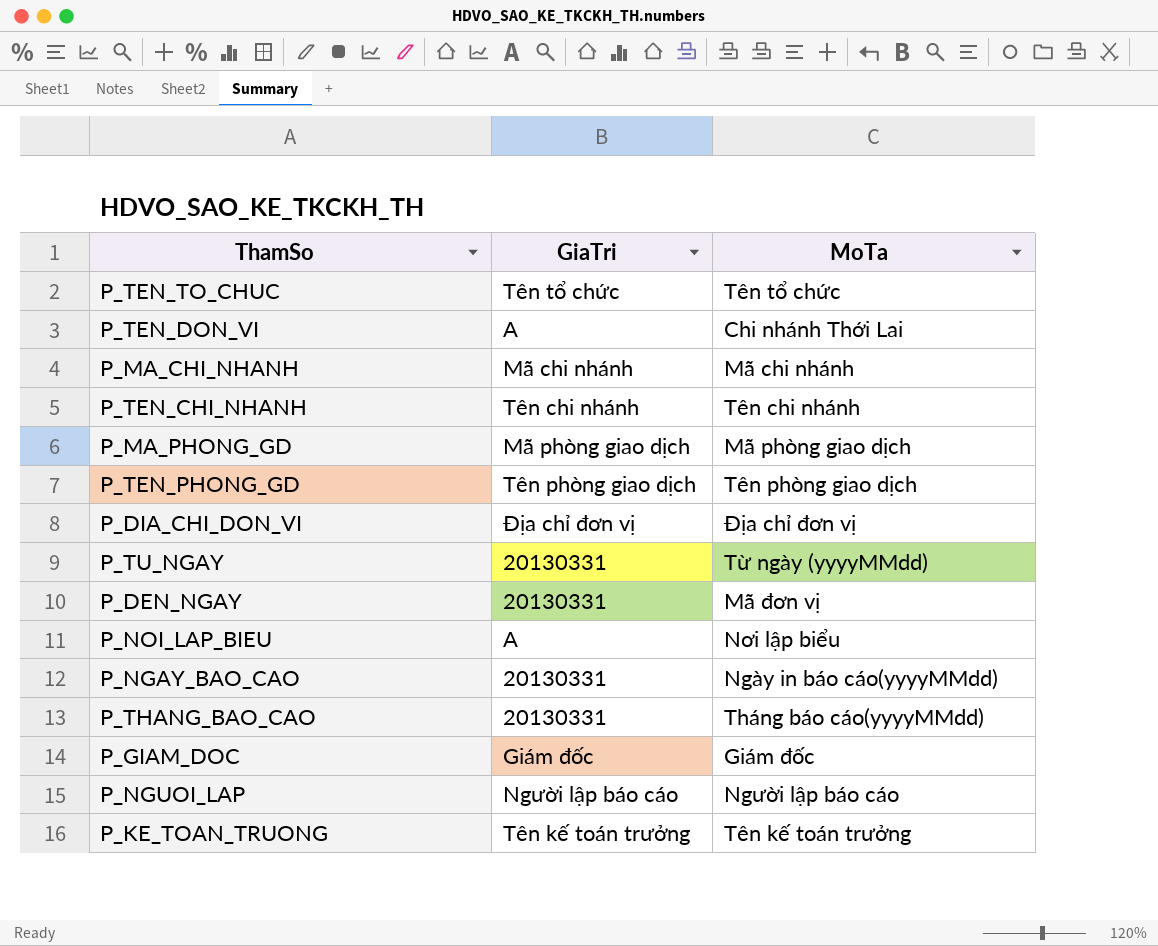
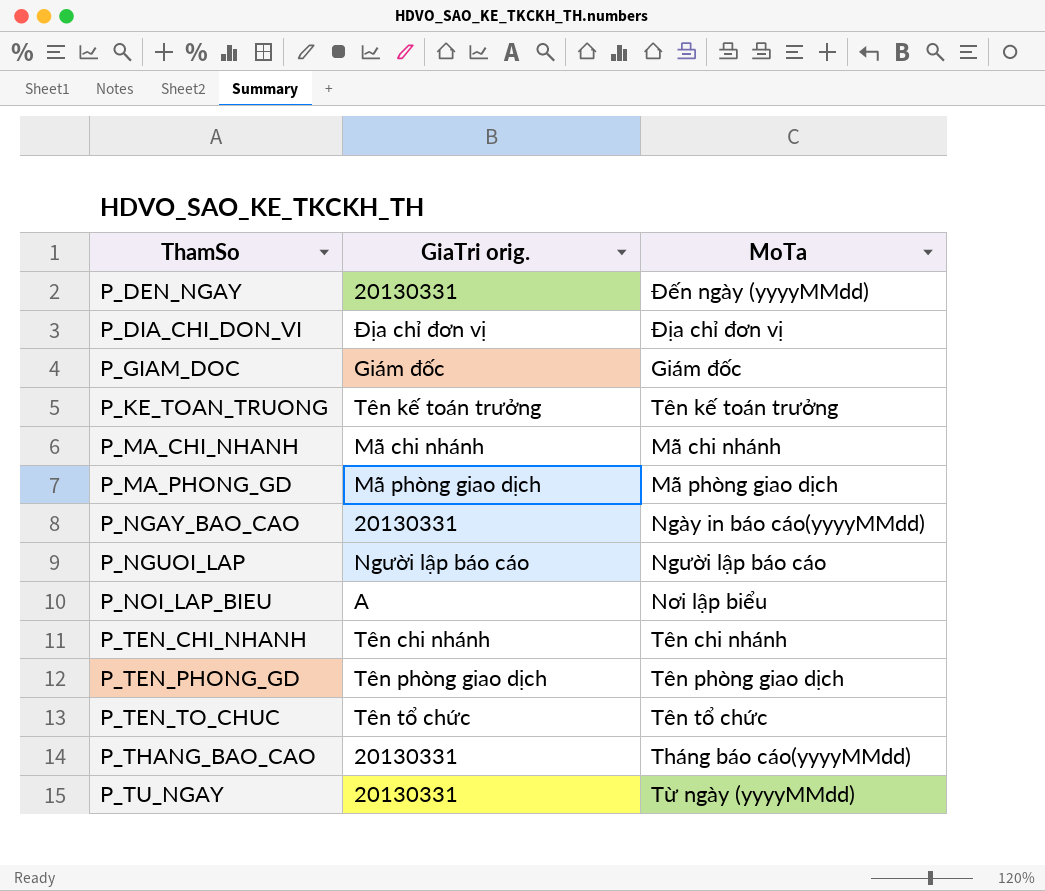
row order: none -> ThamSo ascending
column name: GiaTri -> GiaTri orig.
row P_TEN_DON_VI: A | Chi nhánh Thới Lai -> none
P_DEN_NGAY | MoTa: Mã đơn vị -> Đến ngày (yyyyMMdd)

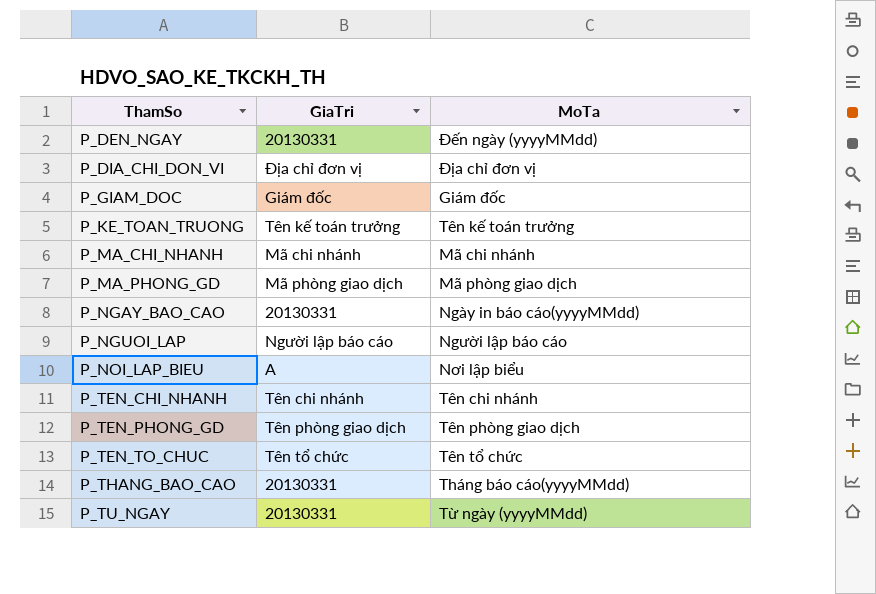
column name: GiaTri orig. -> GiaTri

